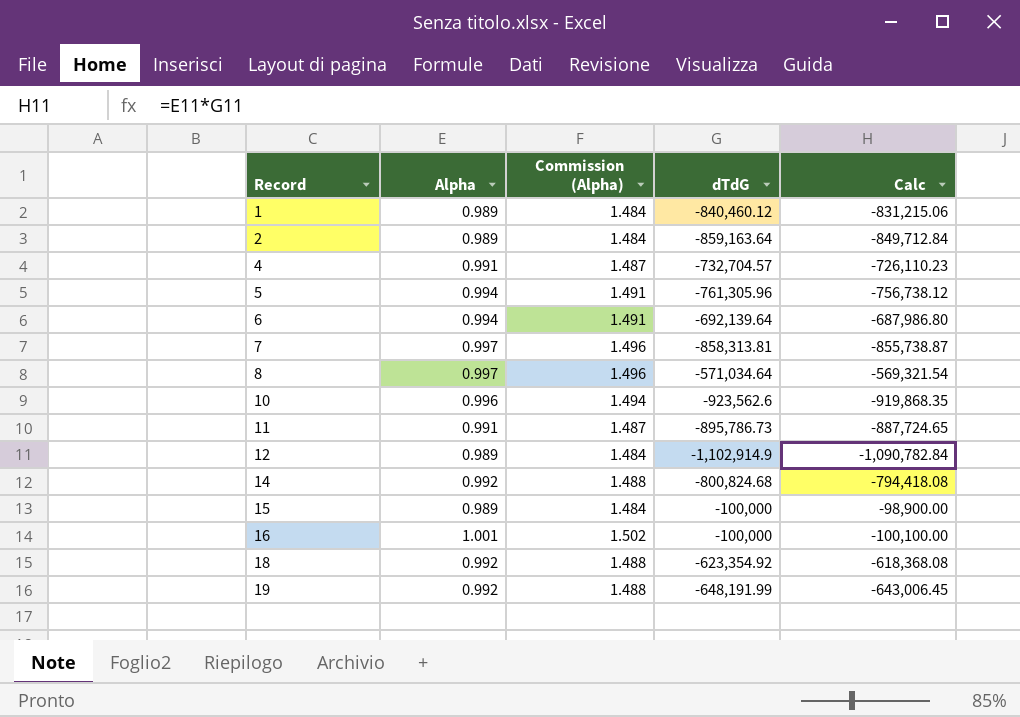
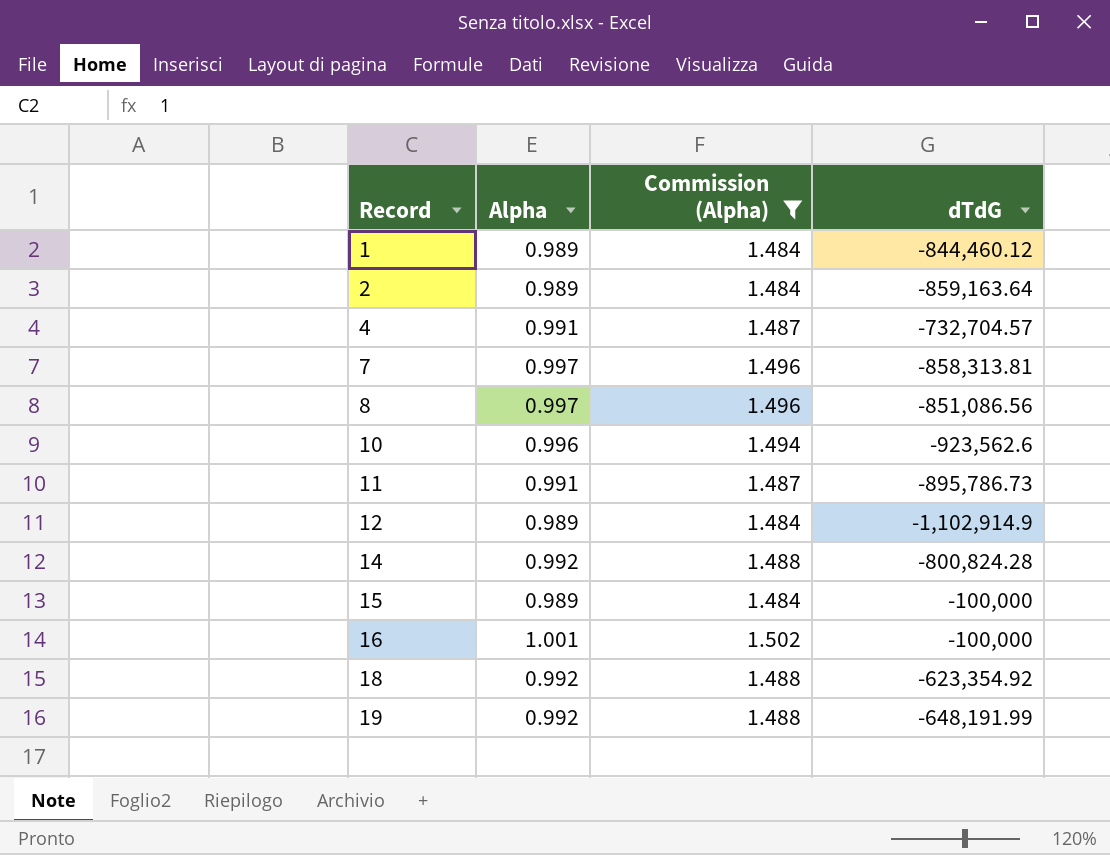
filter: none -> Commission (Alpha) != 1.491
column Calc | formula: [Alpha] * [dTdG] -> none
1 | dTdG: -840,460.12 -> -844,460.12
8 | dTdG: -571,034.64 -> -851,086.56
14 | dTdG: -800,824.68 -> -800,824.28

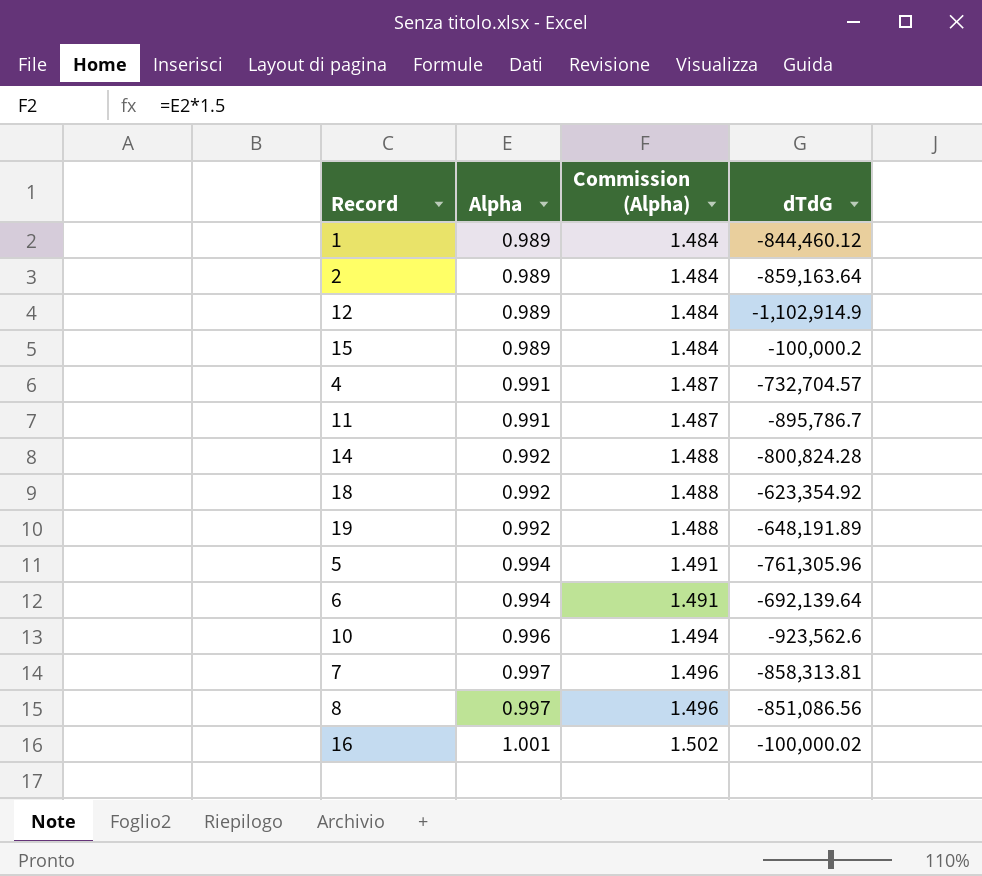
filter: Commission (Alpha) != 1.491 -> none
row order: Record ascending -> Alpha ascending
15 | dTdG: -100,000 -> -100,000.2
11 | dTdG: -895,786.73 -> -895,786.7
19 | dTdG: -648,191.99 -> -648,191.89
16 | dTdG: -100,000 -> -100,000.02

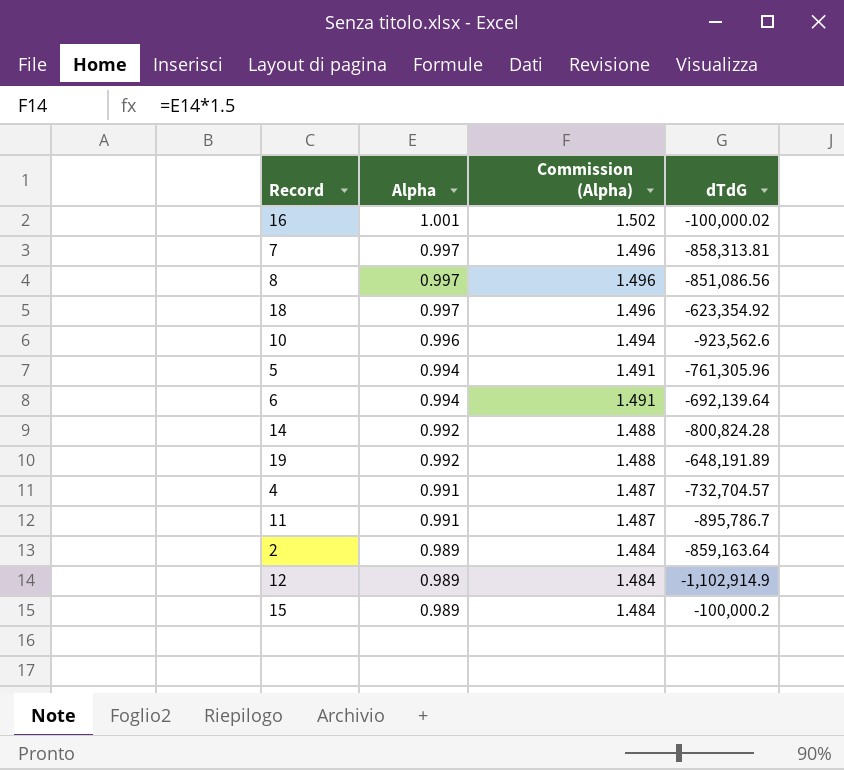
row order: Alpha ascending -> Alpha descending
row 1: 0.989 | 1.484 | -844,460.12 -> none
18 | Alpha: 0.992 -> 0.997
18 | Commission (Alpha): 1.488 -> 1.496

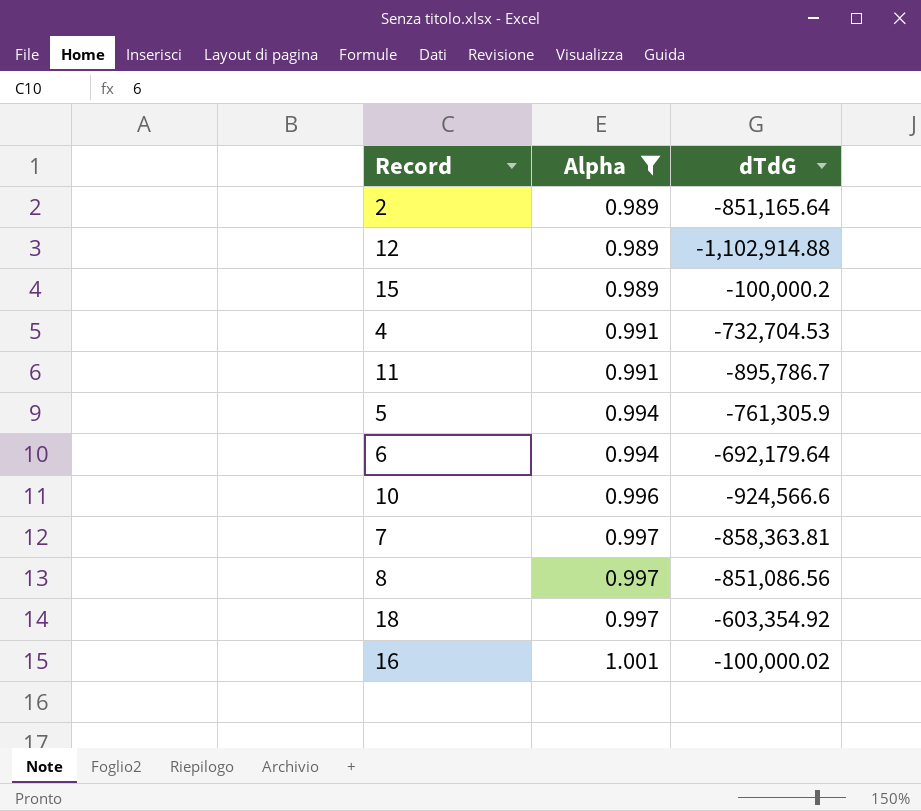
filter: none -> Alpha != 0.992
row order: Alpha descending -> Alpha ascending
column Commission (Alpha) | formula: [Alpha] * 1.5 -> none
2 | dTdG: -859,163.64 -> -851,165.64
12 | dTdG: -1,102,914.9 -> -1,102,914.88
4 | dTdG: -732,704.57 -> -732,704.53
5 | dTdG: -761,305.96 -> -761,305.9
6 | dTdG: -692,139.64 -> -692,179.64
10 | dTdG: -923,562.6 -> -924,566.6
7 | dTdG: -858,313.81 -> -858,363.81
18 | dTdG: -623,354.92 -> -603,354.92

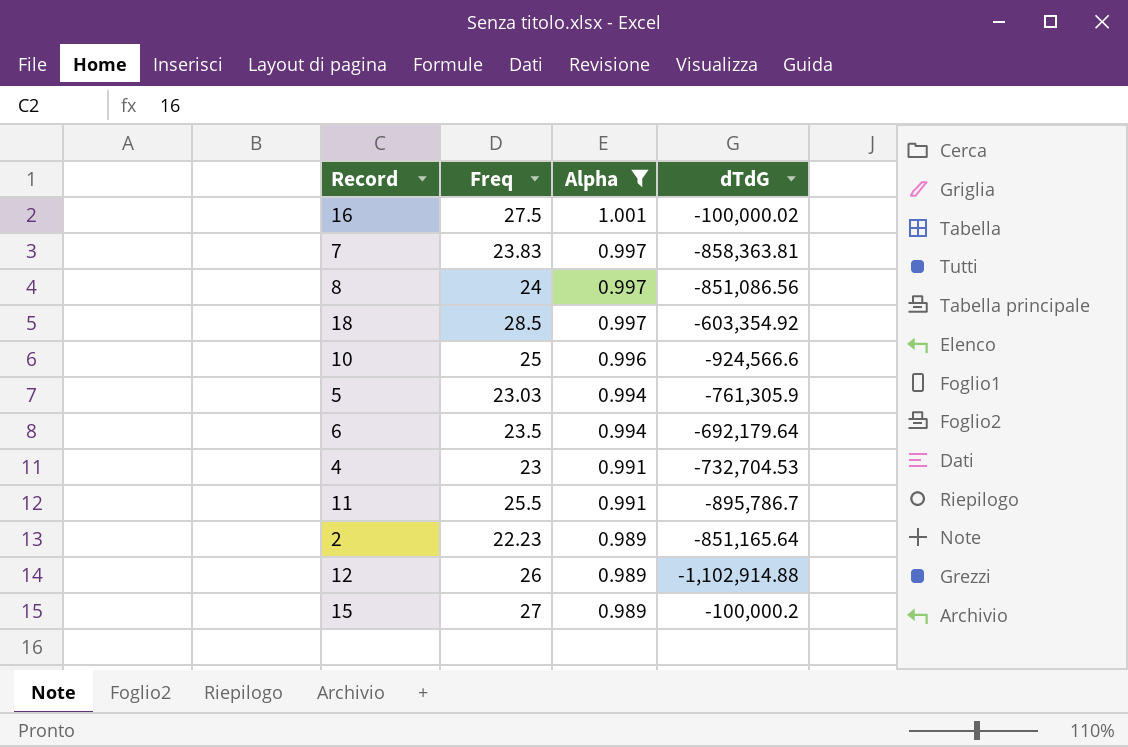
row order: Alpha ascending -> Alpha descending
column Freq | position: none -> 2

